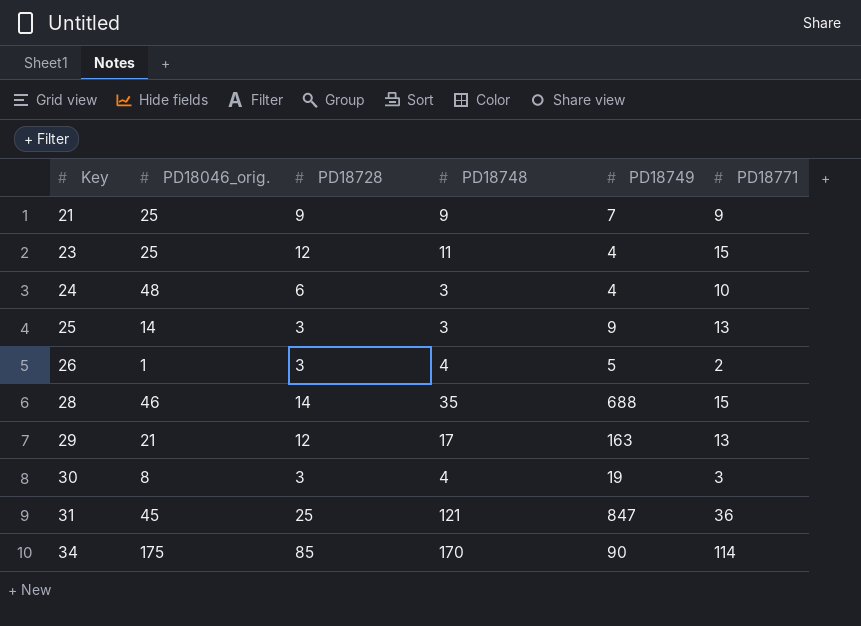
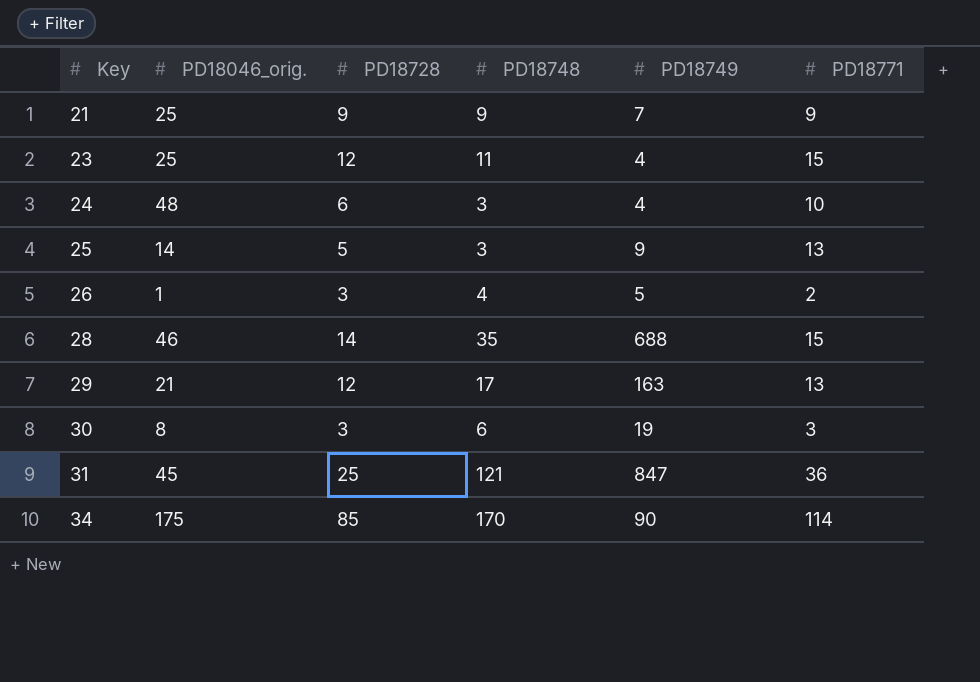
25 | PD18728: 3 -> 5
30 | PD18748: 4 -> 6

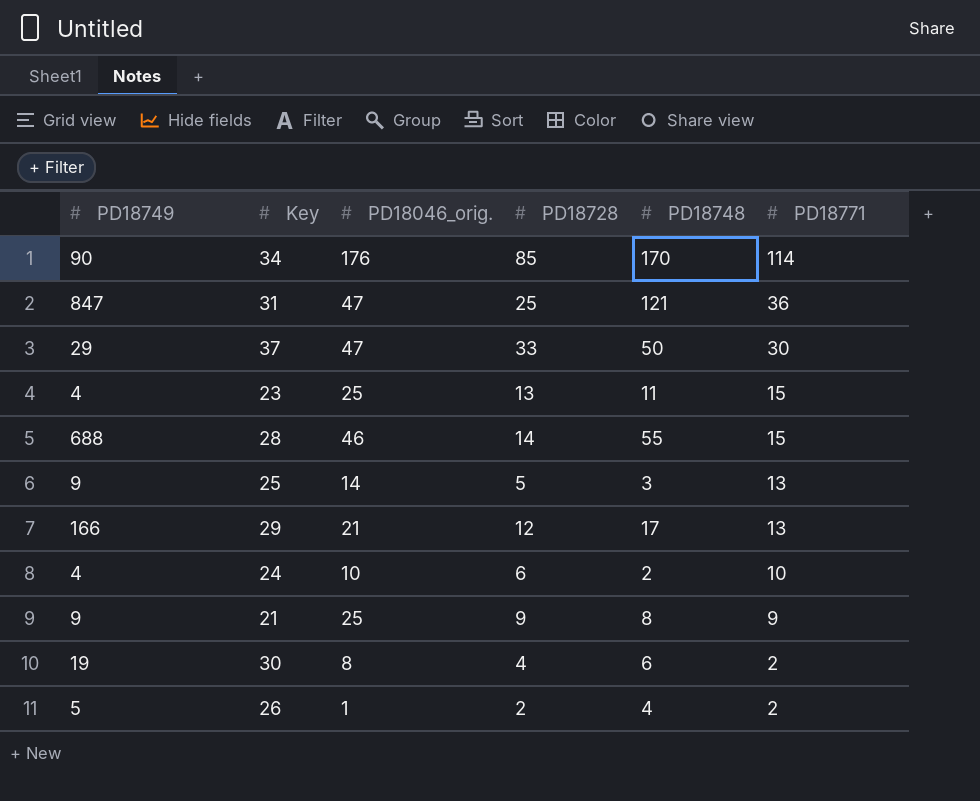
row order: Key ascending -> PD18771 descending
column PD18749 | position: 5 -> 1
34 | PD18046_orig.: 175 -> 176
31 | PD18046_orig.: 45 -> 47
row 37: none -> 29 | 47 | 33 | 50 | 30
23 | PD18728: 12 -> 13
28 | PD18748: 35 -> 55
29 | PD18749: 163 -> 166
24 | PD18046_orig.: 48 -> 10
24 | PD18748: 3 -> 2
21 | PD18749: 7 -> 9
21 | PD18748: 9 -> 8
30 | PD18728: 3 -> 4
30 | PD18771: 3 -> 2
26 | PD18728: 3 -> 2

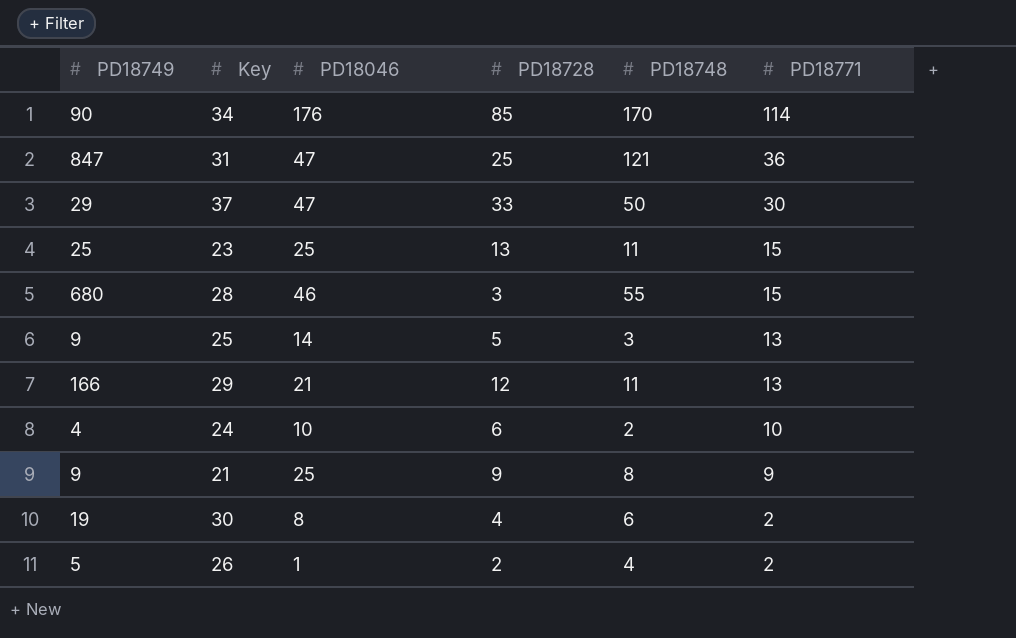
column name: PD18046_orig. -> PD18046
23 | PD18749: 4 -> 25
28 | PD18749: 688 -> 680
28 | PD18728: 14 -> 3
29 | PD18748: 17 -> 11

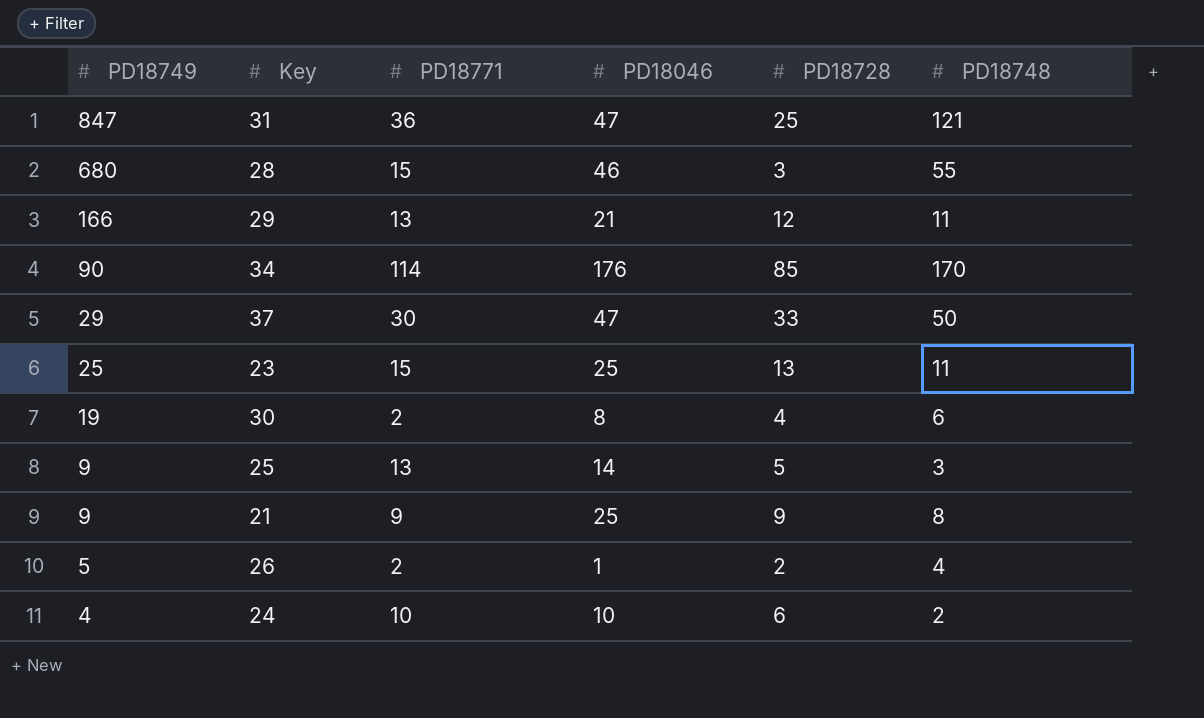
row order: PD18771 descending -> PD18749 descending
column PD18771 | position: 6 -> 3

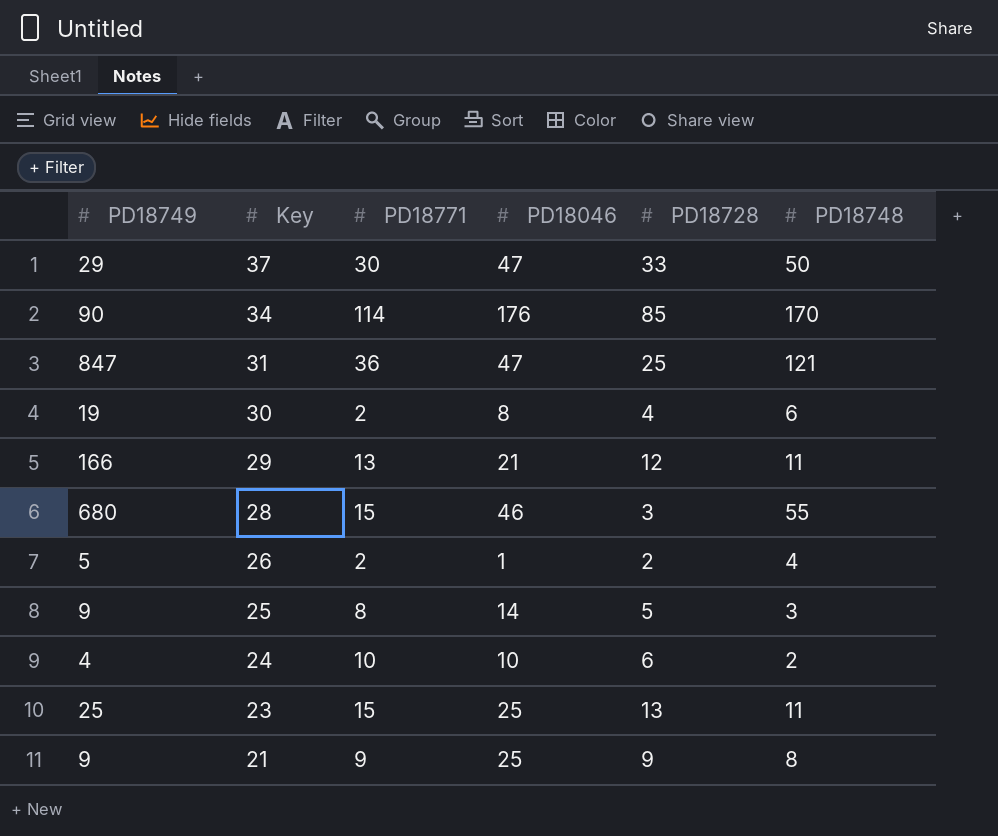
row order: PD18749 descending -> Key descending
25 | PD18771: 13 -> 8

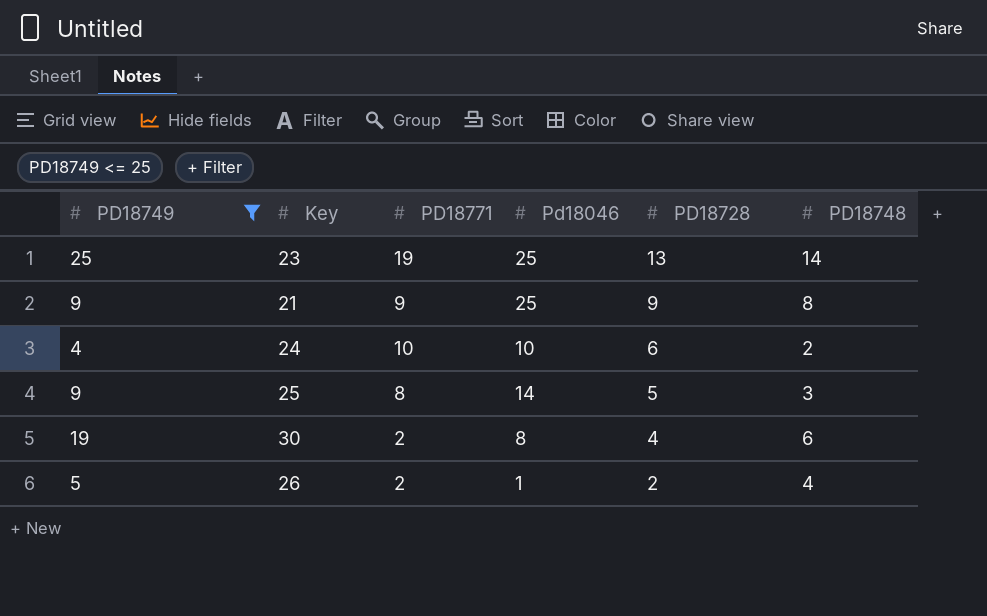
filter: none -> PD18749 <= 25
row order: Key descending -> PD18728 descending
column name: PD18046 -> Pd18046
23 | PD18771: 15 -> 19
23 | PD18748: 11 -> 14

